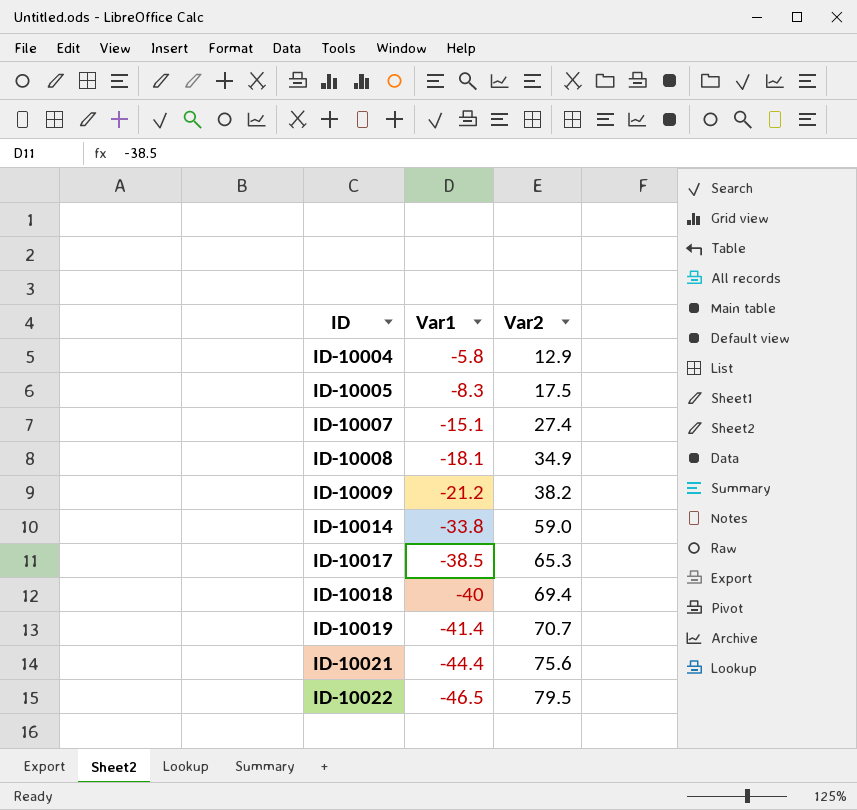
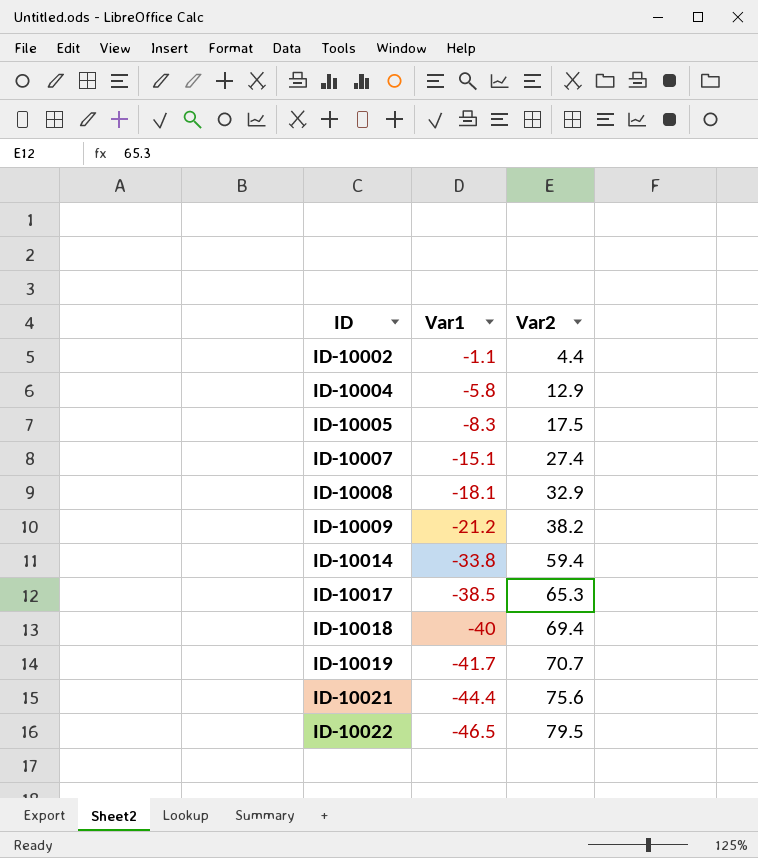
row ID-10002: none -> -1.1 | 4.4
ID-10008 | Var2: 34.9 -> 32.9
ID-10014 | Var2: 59.0 -> 59.4
ID-10019 | Var1: -41.4 -> -41.7

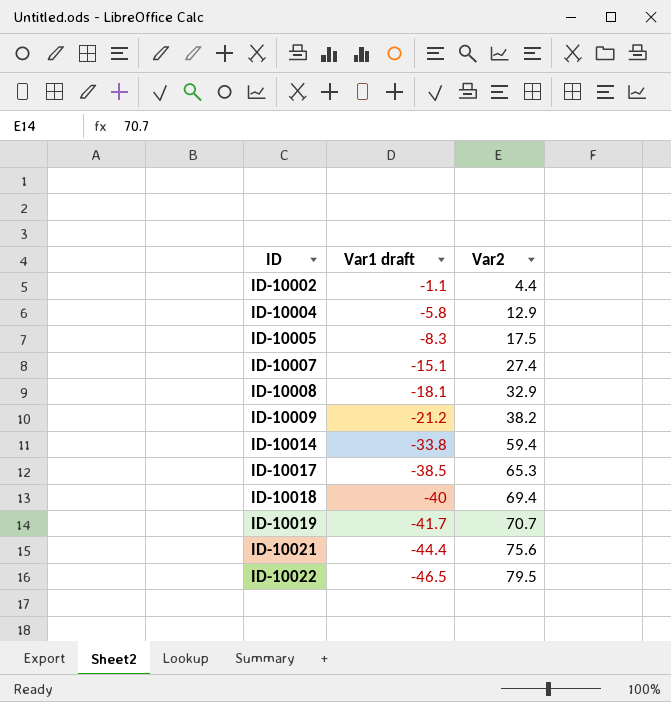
column name: Var1 -> Var1 draft

